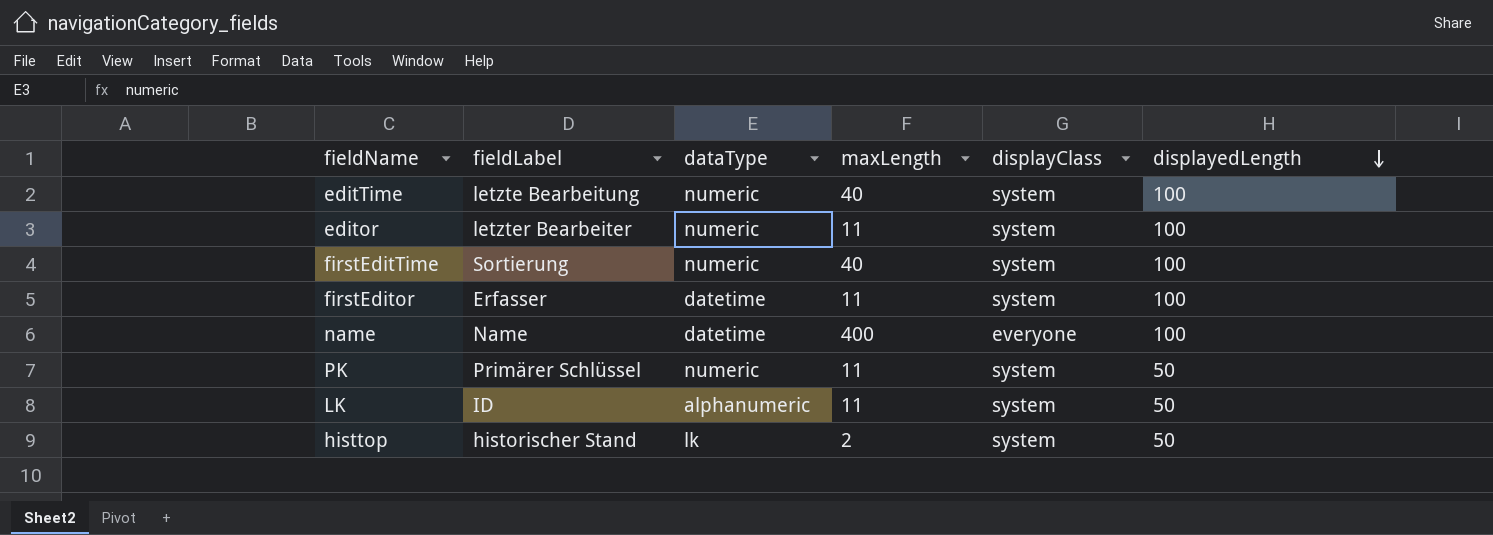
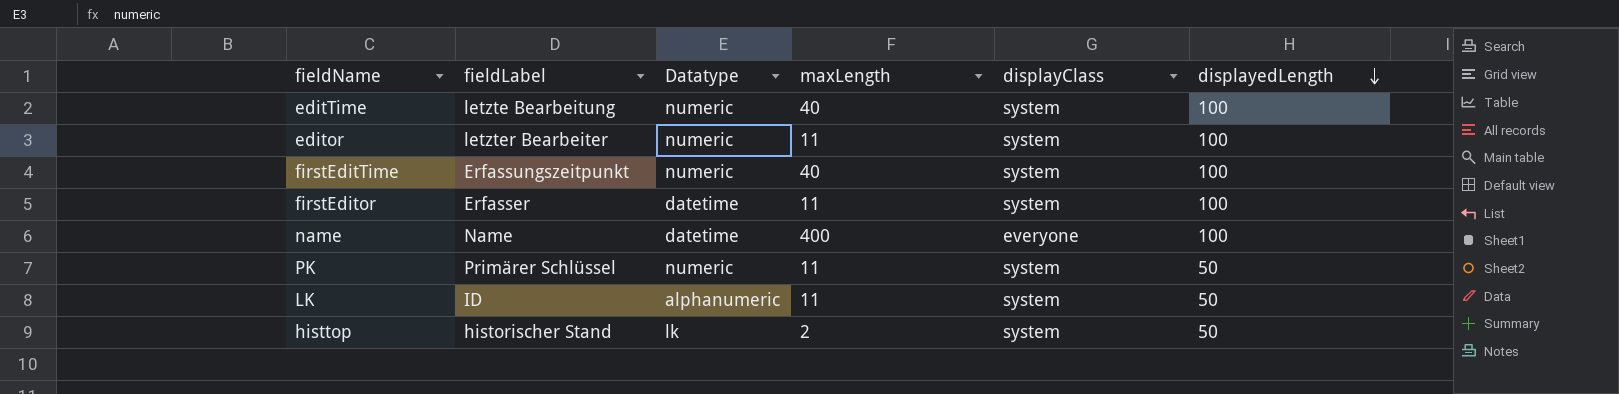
column name: dataType -> Datatype
firstEditTime | fieldLabel: Sortierung -> Erfassungszeitpunkt

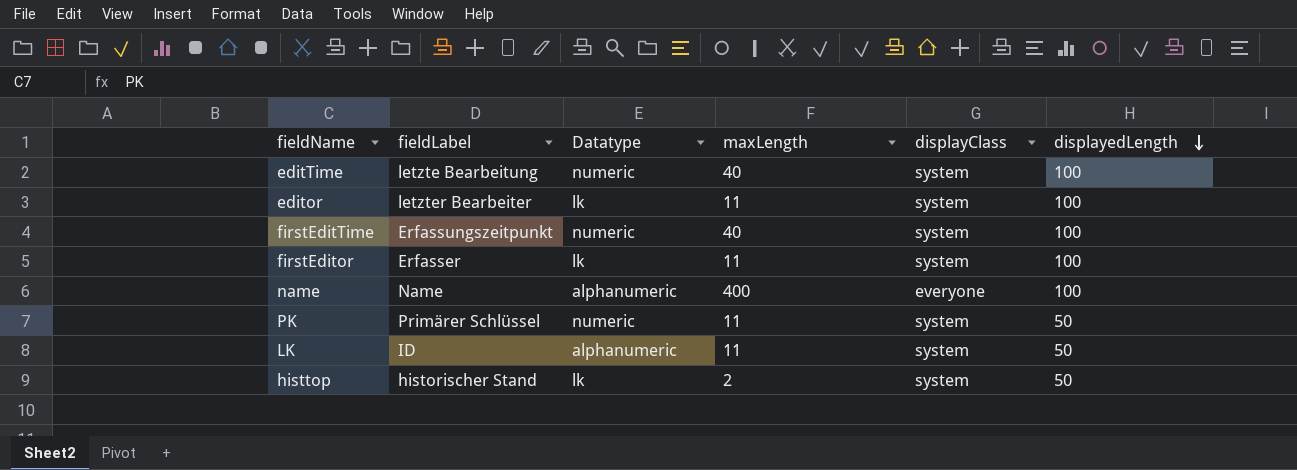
editor | Datatype: numeric -> lk
firstEditor | Datatype: datetime -> lk
name | Datatype: datetime -> alphanumeric

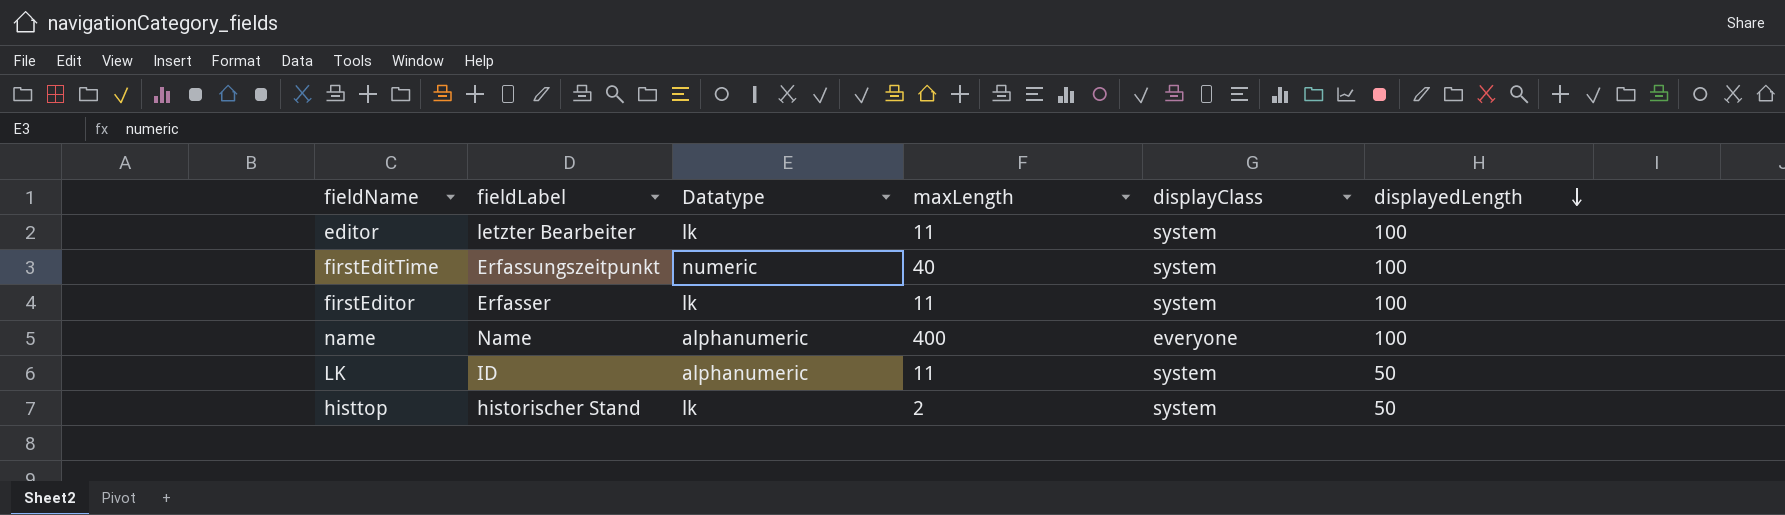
row editTime: letzte Bearbeitung | numeric | 40 | system | 100 -> none
row PK: Primärer Schlüssel | numeric | 11 | system | 50 -> none

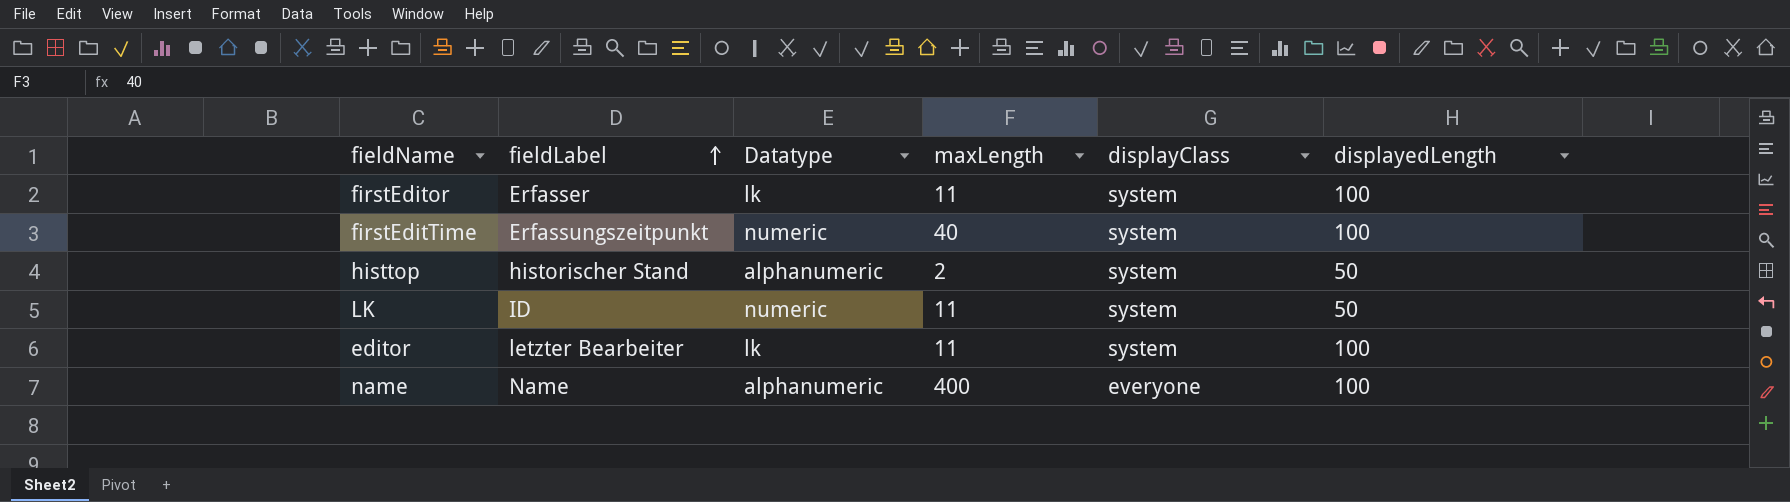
row order: displayedLength descending -> fieldLabel ascending
histtop | Datatype: lk -> alphanumeric
LK | Datatype: alphanumeric -> numeric

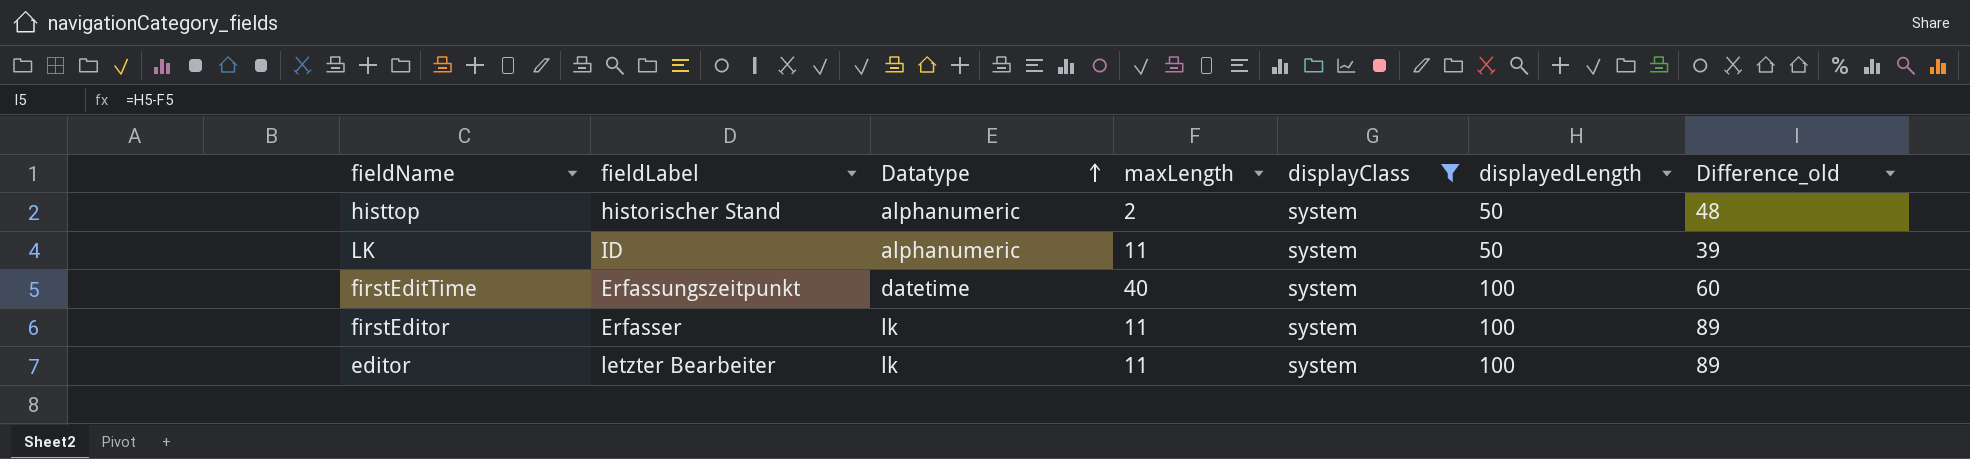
filter: none -> displayClass = system
row order: fieldLabel ascending -> Datatype ascending
column Difference_old | formula: none -> [displayedLength] - [maxLength]
LK | Datatype: numeric -> alphanumeric
firstEditTime | Datatype: numeric -> datetime

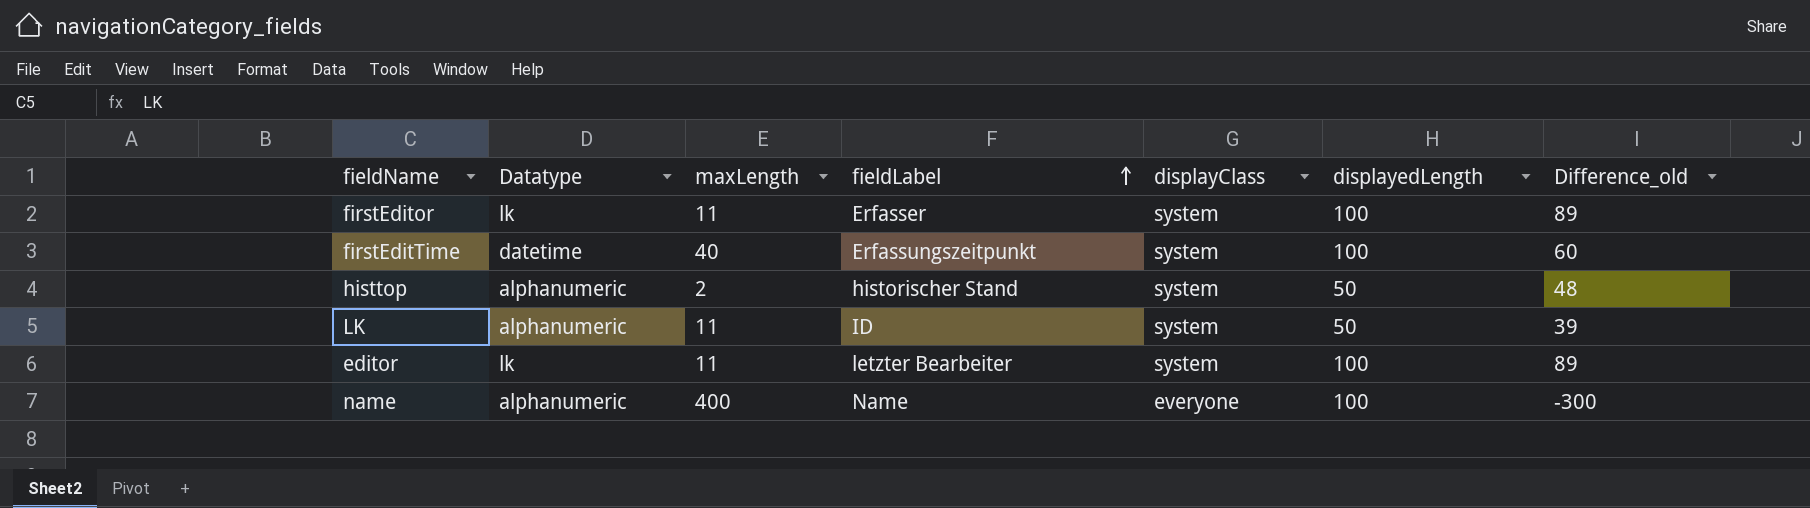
filter: displayClass = system -> none
row order: Datatype ascending -> fieldLabel ascending
column fieldLabel | position: 2 -> 4

